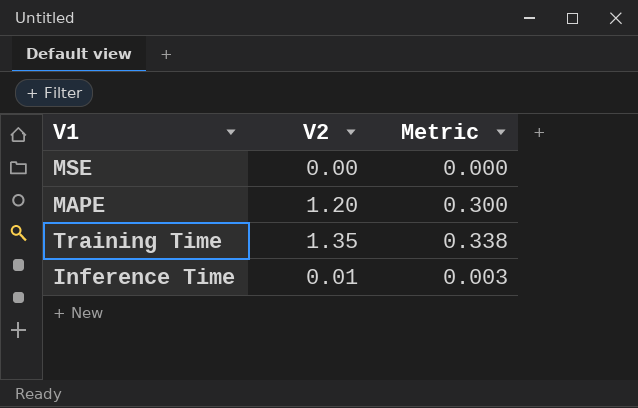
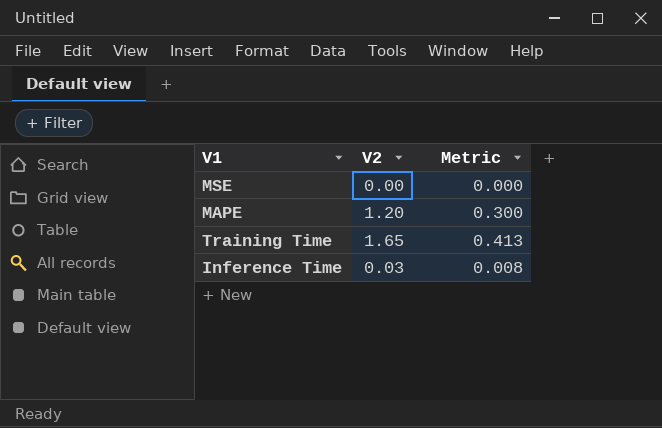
Training Time | V2: 1.35 -> 1.65
Training Time | Metric: 0.338 -> 0.413
Inference Time | V2: 0.01 -> 0.03
Inference Time | Metric: 0.003 -> 0.008

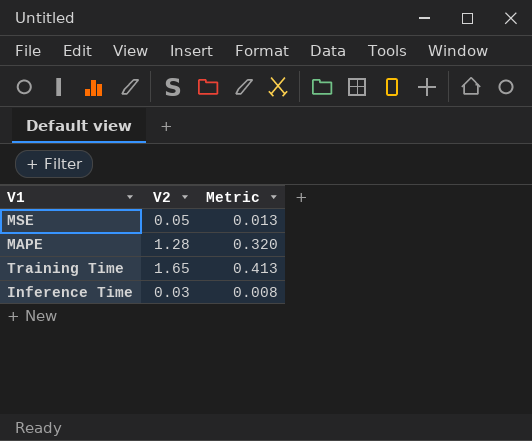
MSE | V2: 0.00 -> 0.05
MSE | Metric: 0.000 -> 0.013
MAPE | V2: 1.20 -> 1.28
MAPE | Metric: 0.300 -> 0.320

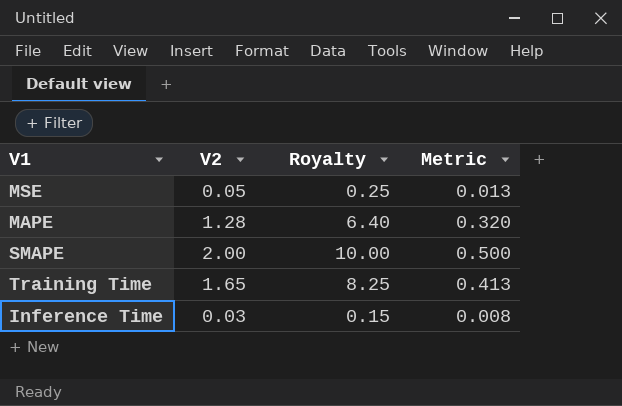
column Royalty | formula: none -> [V2] * 5
row SMAPE: none -> 2.00 | 10.00 | 0.500

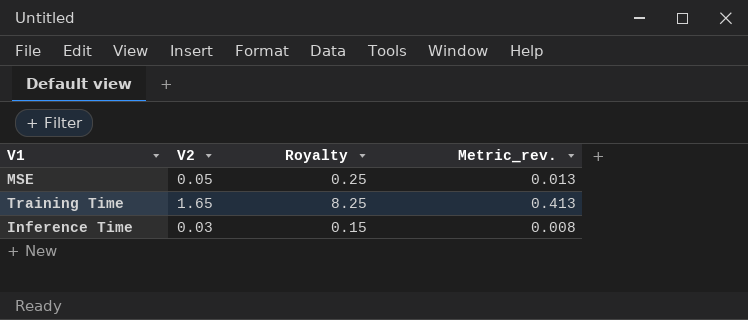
column name: Metric -> Metric_rev.
row MAPE: 1.28 | 6.40 | 0.320 -> none
row SMAPE: 2.00 | 10.00 | 0.500 -> none

